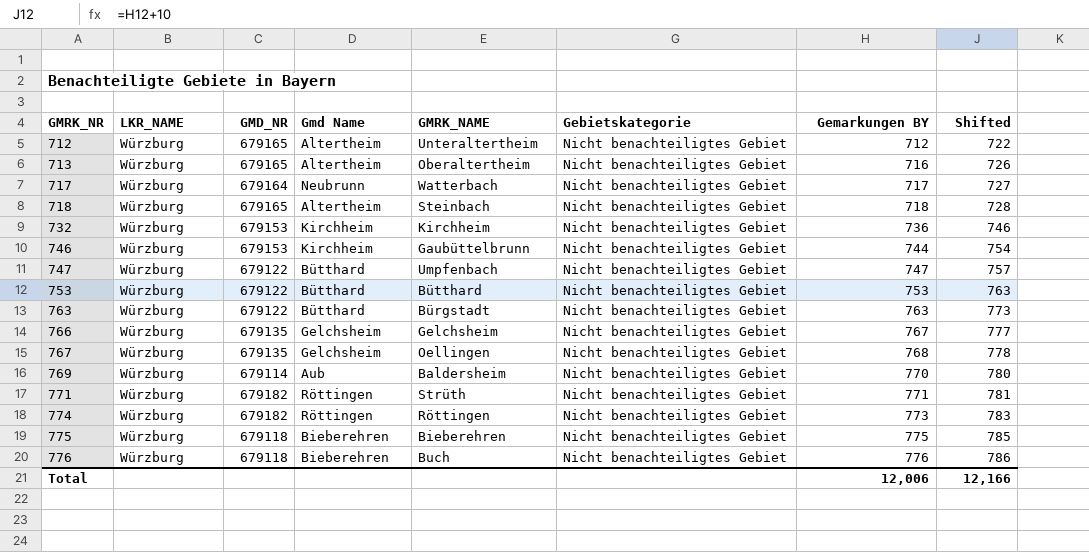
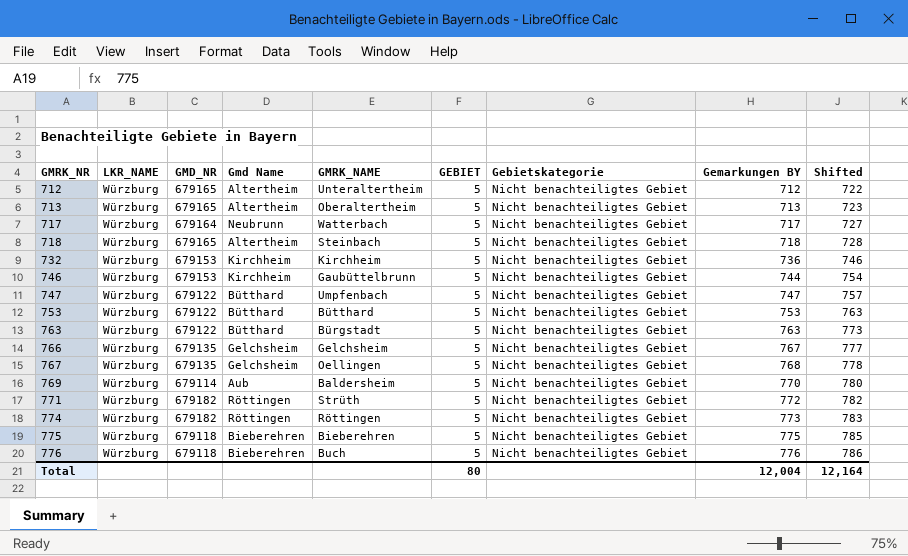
column GEBIET | position: none -> 6
713 | Gemarkungen BY: 716 -> 713
713 | Shifted: 726 -> 723
771 | Gemarkungen BY: 771 -> 772
771 | Shifted: 781 -> 782
Total | Gemarkungen BY: 12,006 -> 12,004
Total | Shifted: 12,166 -> 12,164

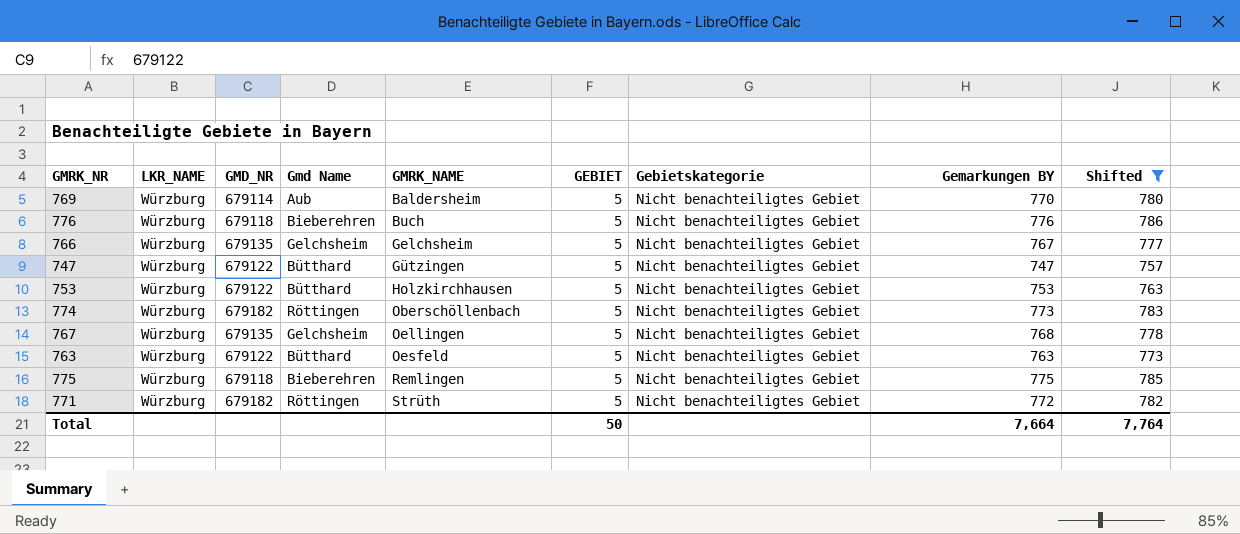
filter: none -> Shifted >= 757
row order: GMRK_NR ascending -> GMRK_NAME ascending
747 | GMRK_NAME: Umpfenbach -> Gützingen
753 | GMRK_NAME: Bütthard -> Holzkirchhausen
774 | GMRK_NAME: Röttingen -> Oberschöllenbach
763 | GMRK_NAME: Bürgstadt -> Oesfeld
775 | GMRK_NAME: Bieberehren -> Remlingen
Total | GEBIET: 80 -> 50
Total | Gemarkungen BY: 12,004 -> 7,664
Total | Shifted: 12,164 -> 7,764

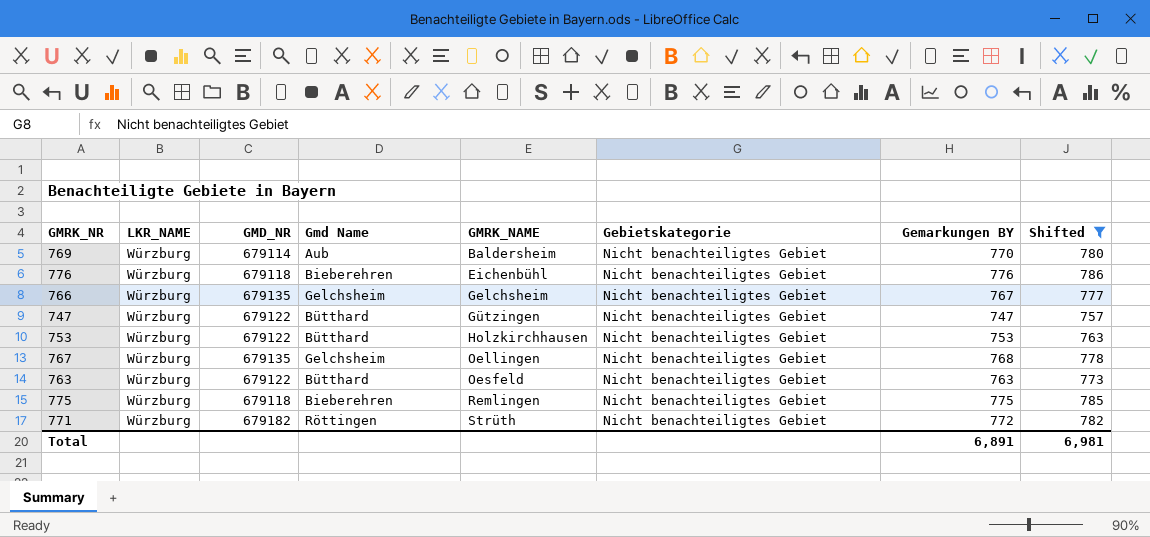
column GEBIET | position: 6 -> none
row 774: Würzburg | 679182 | Röttingen | Oberschöllenbach | 5 | Nicht benachteiligtes Gebiet | 773 | 783 -> none
776 | GMRK_NAME: Buch -> Eichenbühl
Total | Gemarkungen BY: 7,664 -> 6,891
Total | Shifted: 7,764 -> 6,981

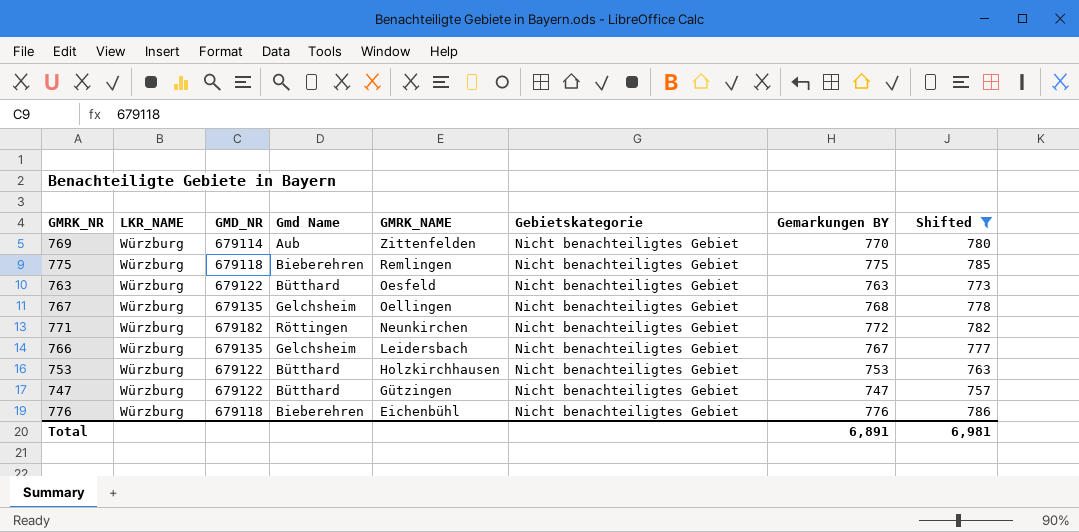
row order: GMRK_NAME ascending -> GMRK_NAME descending
769 | GMRK_NAME: Baldersheim -> Zittenfelden
771 | GMRK_NAME: Strüth -> Neunkirchen
766 | GMRK_NAME: Gelchsheim -> Leidersbach

